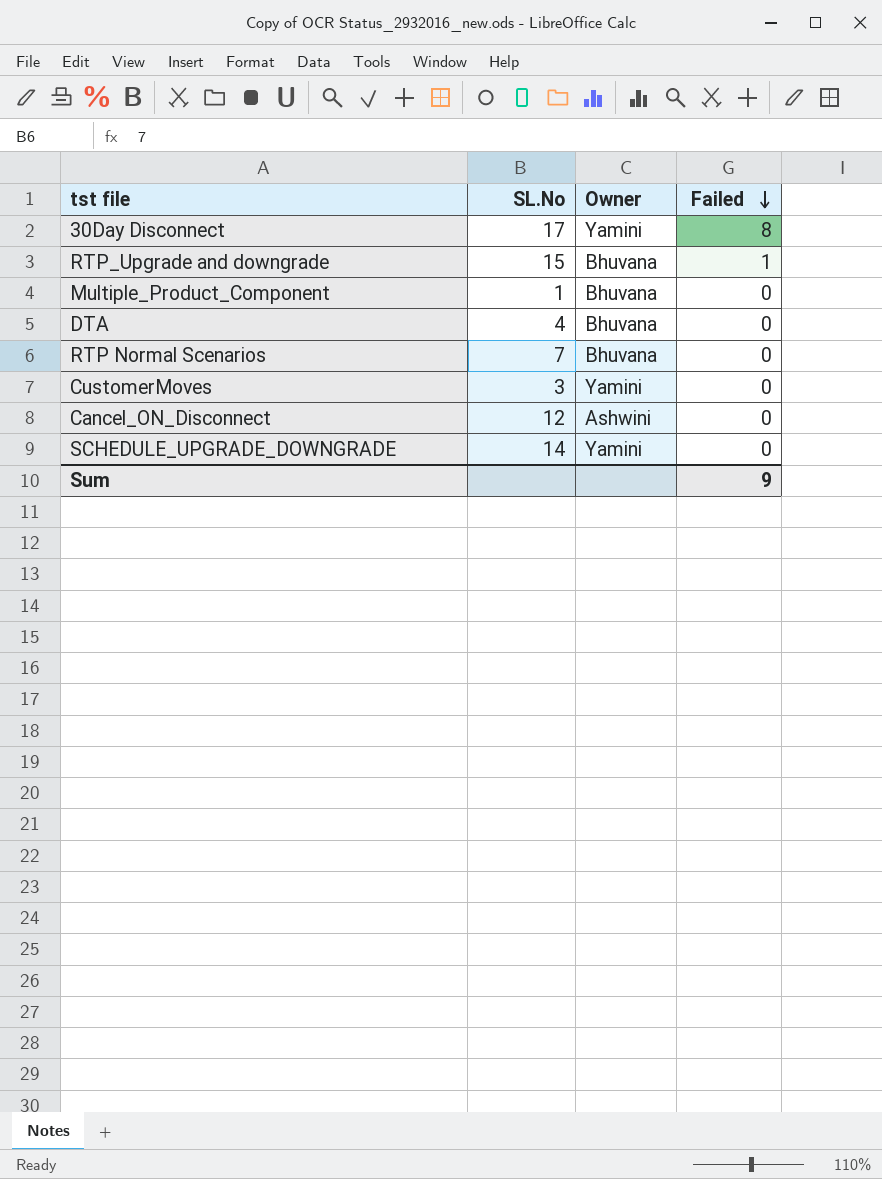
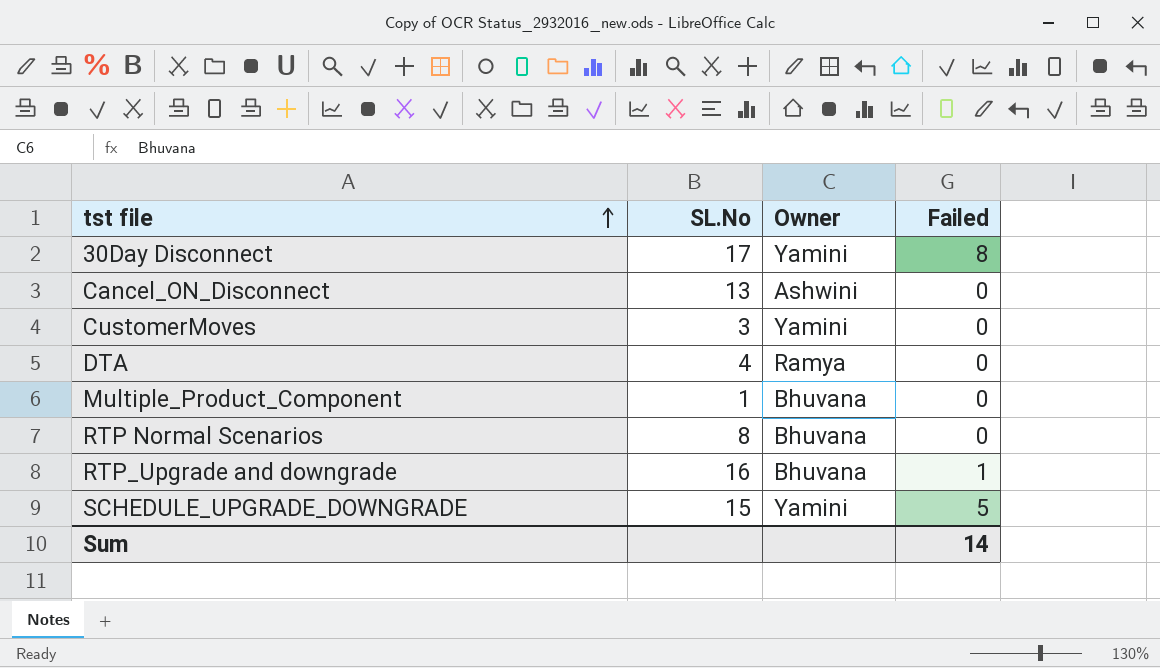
row order: Failed descending -> tst file ascending
Cancel_ON_Disconnect | SL.No: 12 -> 13
DTA | Owner: Bhuvana -> Ramya
RTP Normal Scenarios | SL.No: 7 -> 8
RTP_Upgrade and downgrade | SL.No: 15 -> 16
SCHEDULE_UPGRADE_DOWNGRADE | SL.No: 14 -> 15
SCHEDULE_UPGRADE_DOWNGRADE | Failed: 0 -> 5
Sum | Failed: 9 -> 14

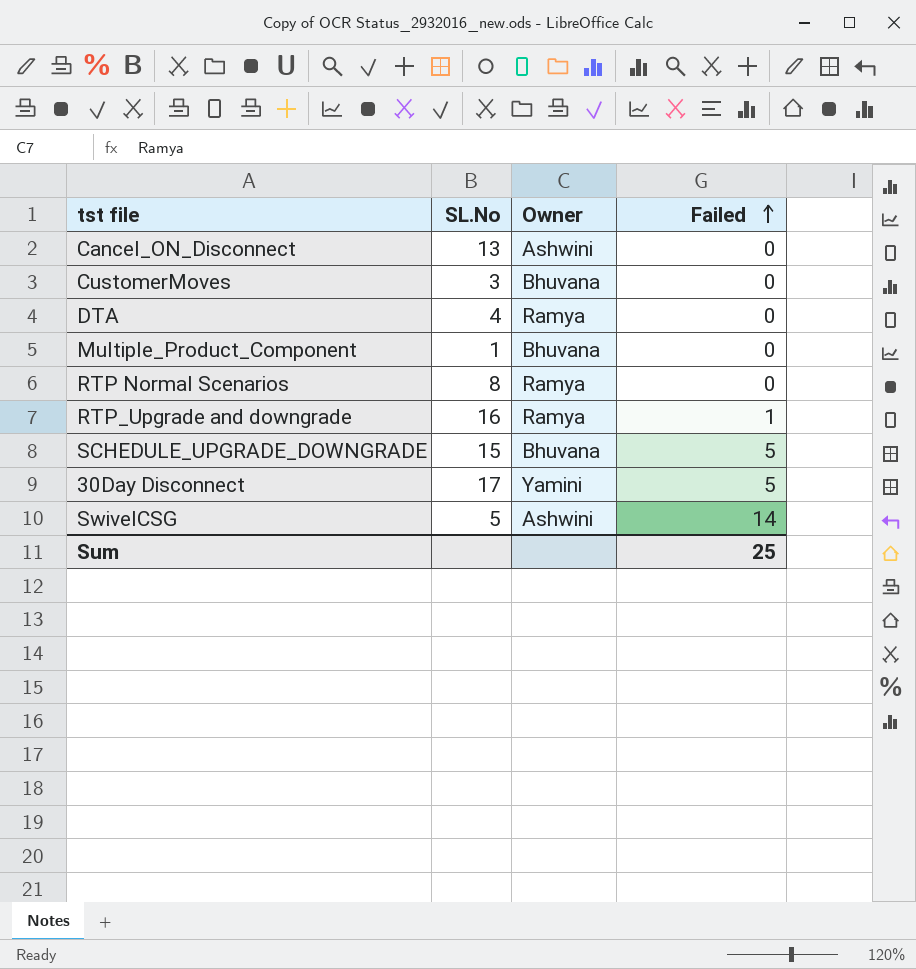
row order: tst file ascending -> Failed ascending
CustomerMoves | Owner: Yamini -> Bhuvana
RTP Normal Scenarios | Owner: Bhuvana -> Ramya
RTP_Upgrade and downgrade | Owner: Bhuvana -> Ramya
SCHEDULE_UPGRADE_DOWNGRADE | Owner: Yamini -> Bhuvana
30Day Disconnect | Failed: 8 -> 5
row SwivelCSG: none -> 5 | Ashwini | 14
Sum | Failed: 14 -> 25

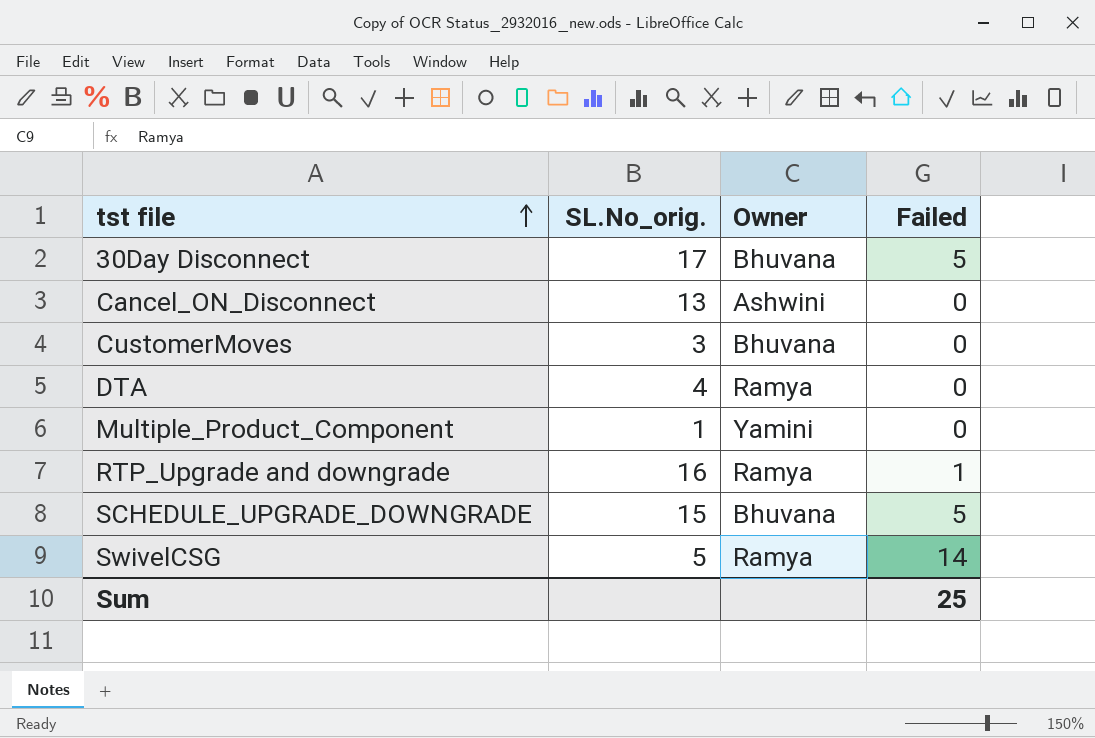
row order: Failed ascending -> tst file ascending
column name: SL.No -> SL.No_orig.
row RTP Normal Scenarios: 8 | Ramya | 0 -> none
30Day Disconnect | Owner: Yamini -> Bhuvana
Multiple_Product_Component | Owner: Bhuvana -> Yamini
SwivelCSG | Owner: Ashwini -> Ramya

